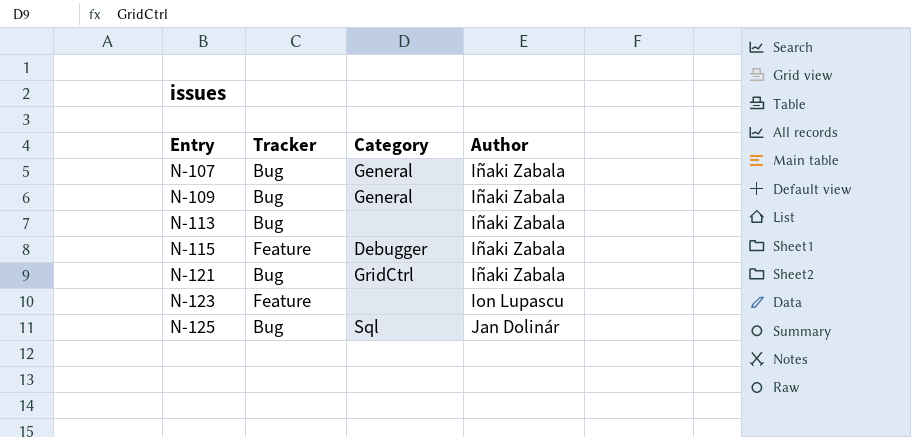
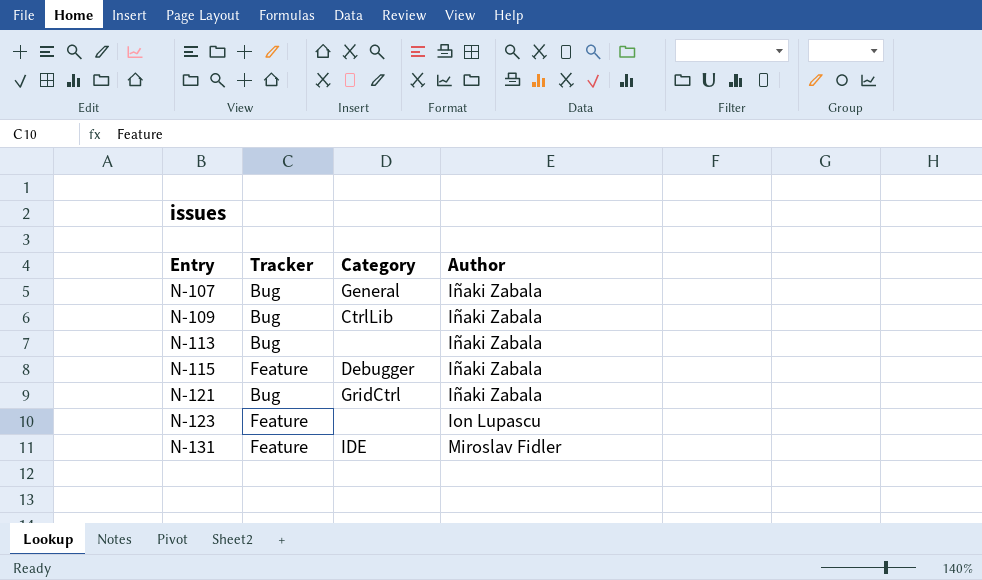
row N-125: Bug | Sql | Jan Dolinár -> none
N-109 | Category: General -> CtrlLib
row N-131: none -> Feature | IDE | Miroslav Fidler

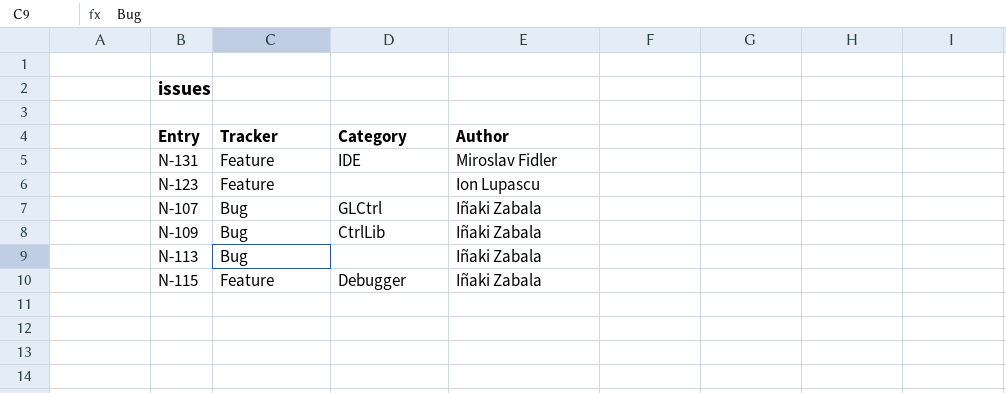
row order: Entry ascending -> Author descending
row N-121: Bug | GridCtrl | Iñaki Zabala -> none
N-107 | Category: General -> GLCtrl

